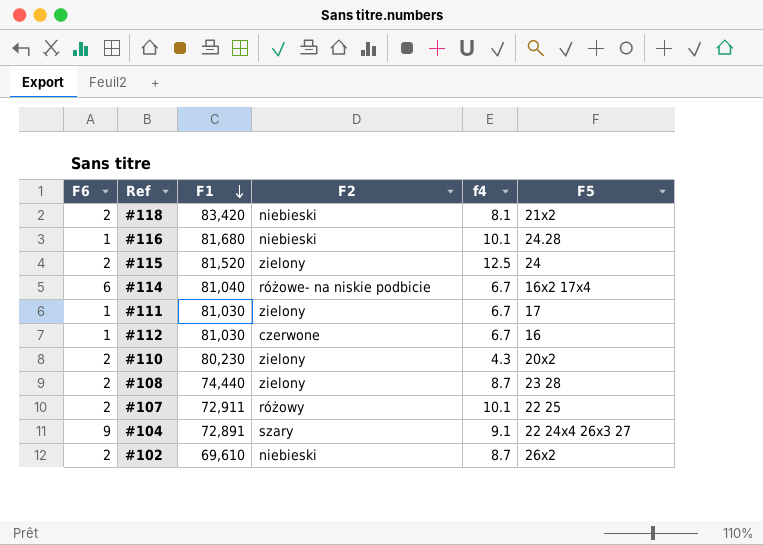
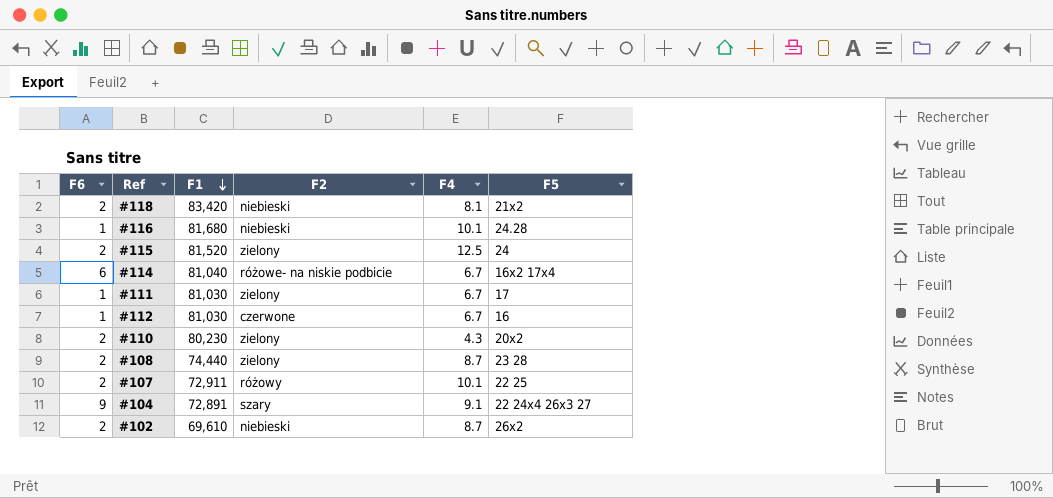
column name: f4 -> F4

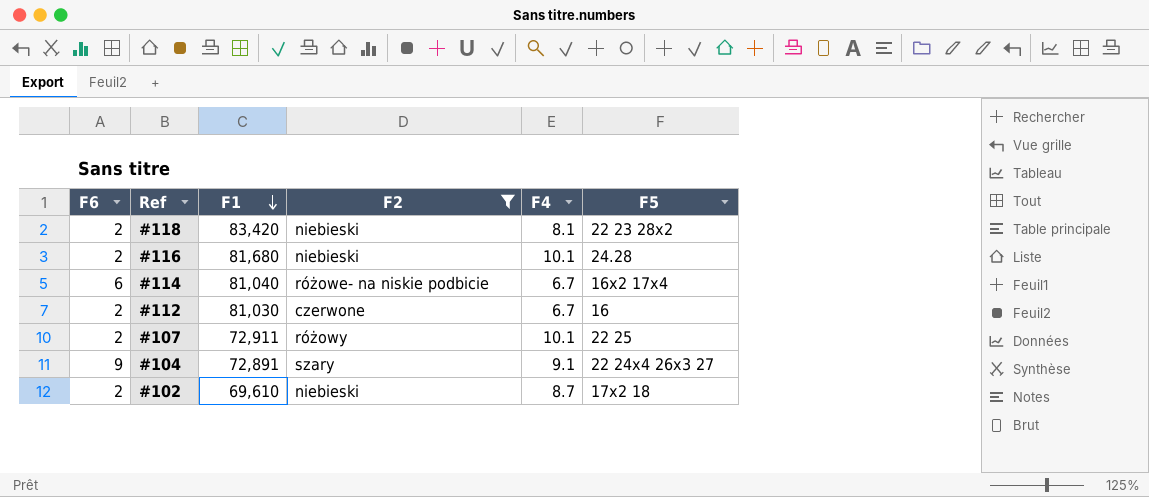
filter: none -> F2 != zielony
#118 | F5: 21x2 -> 22 23 28x2
#116 | F6: 1 -> 2
#112 | F6: 1 -> 2
#102 | F5: 26x2 -> 17x2 18

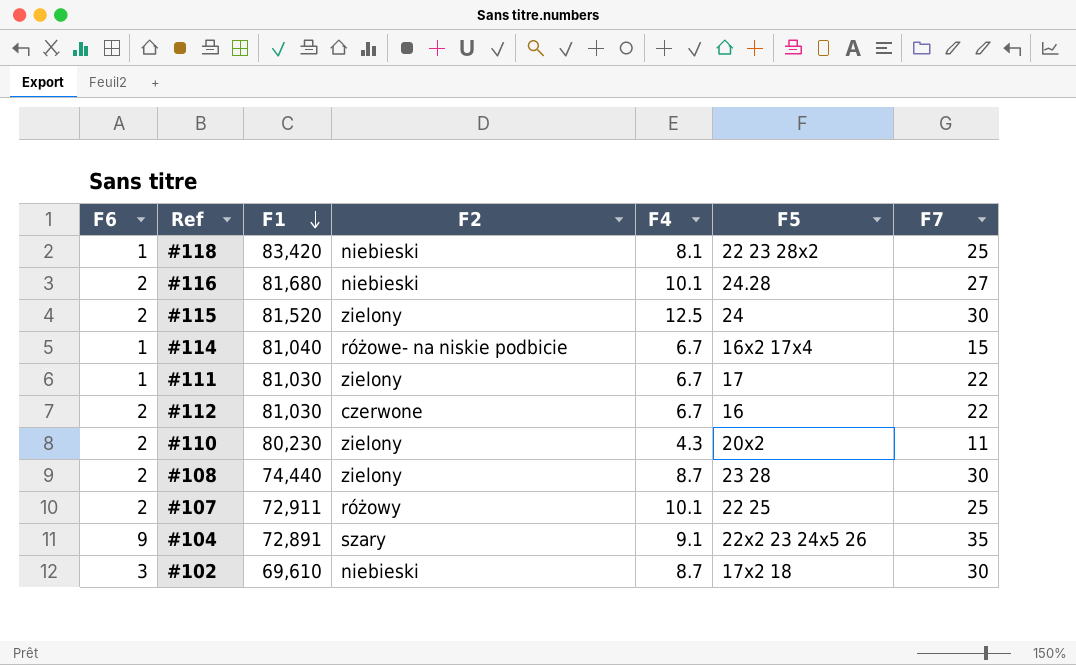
filter: F2 != zielony -> none
column F7 | position: none -> 7
#118 | F6: 2 -> 1
#114 | F6: 6 -> 1
#104 | F5: 22 24x4 26x3 27 -> 22x2 23 24x5 26
#102 | F6: 2 -> 3

